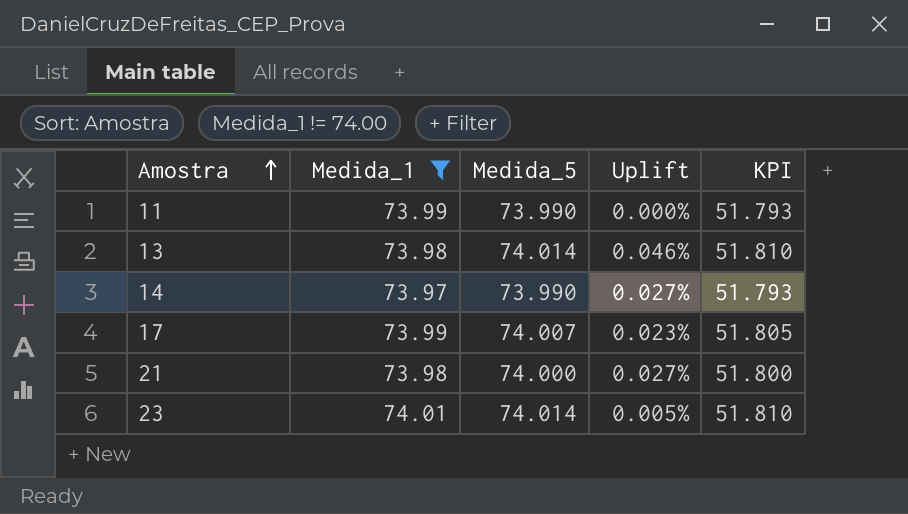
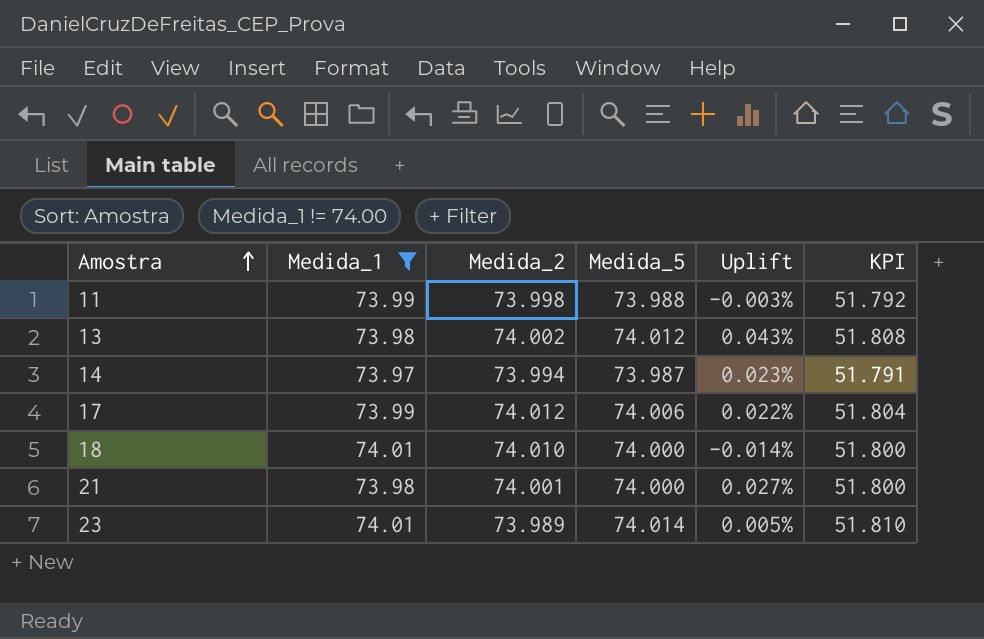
column Medida_2 | position: none -> 3
11 | Medida_5: 73.990 -> 73.988
11 | Uplift: 0.000% -> -0.003%
11 | KPI: 51.793 -> 51.792
13 | Medida_5: 74.014 -> 74.012
13 | Uplift: 0.046% -> 0.043%
13 | KPI: 51.810 -> 51.808
14 | Medida_5: 73.990 -> 73.987
14 | Uplift: 0.027% -> 0.023%
14 | KPI: 51.793 -> 51.791
17 | Medida_5: 74.007 -> 74.006
17 | Uplift: 0.023% -> 0.022%
17 | KPI: 51.805 -> 51.804
row 18: none -> 74.01 | 74.010 | 74.000 | -0.014% | 51.800

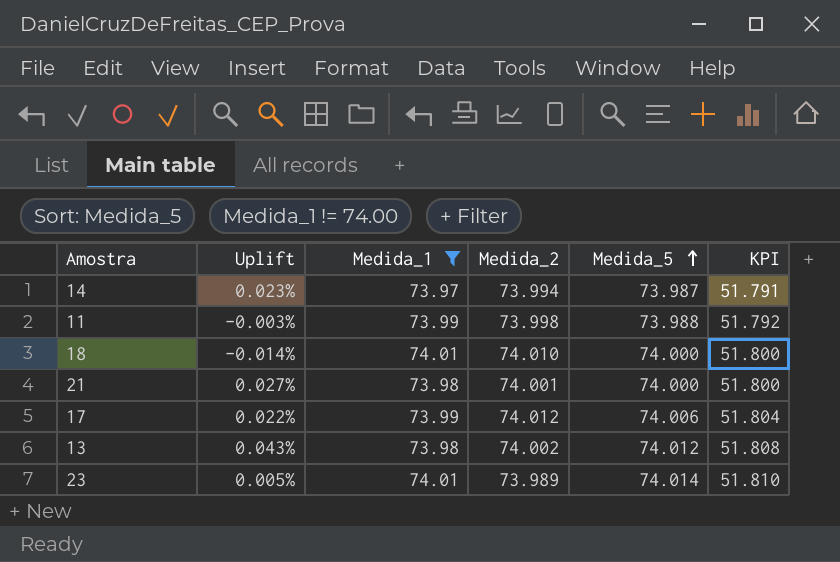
row order: Amostra ascending -> Medida_5 ascending
column Uplift | position: 5 -> 2

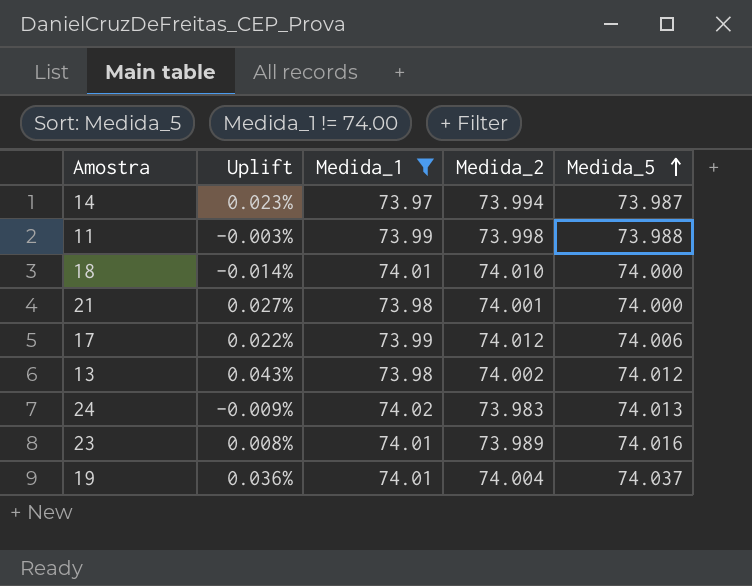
column KPI | formula: [Medida_5] * 0.7 -> none
row 24: none -> -0.009% | 74.02 | 73.983 | 74.013
23 | Uplift: 0.005% -> 0.008%
23 | Medida_5: 74.014 -> 74.016
row 19: none -> 0.036% | 74.01 | 74.004 | 74.037

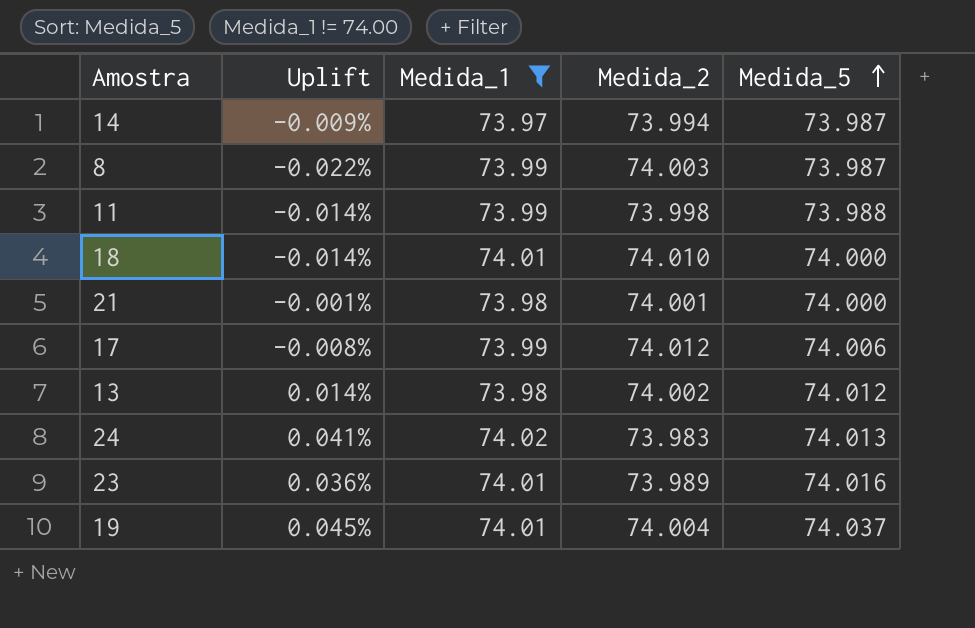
column Uplift | formula: ([Medida_5] - [Medida_1]) / [Medida_1] -> ([Medida_5] - [Medida_2]) / [Medida_2]
row 8: none -> -0.022% | 73.99 | 74.003 | 73.987

